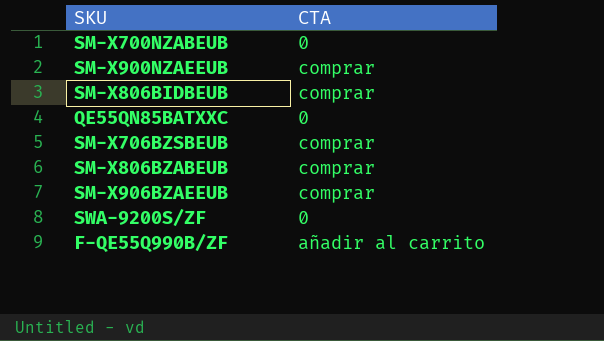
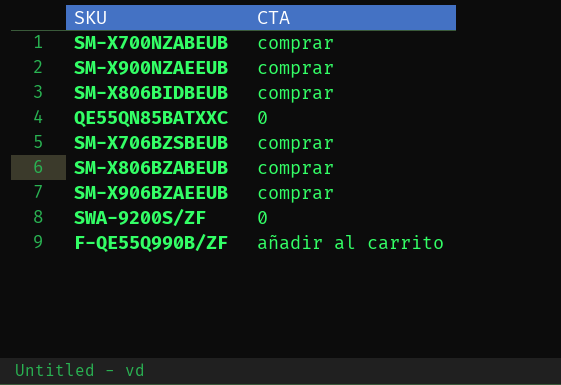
SM-X700NZABEUB | CTA: 0 -> comprar

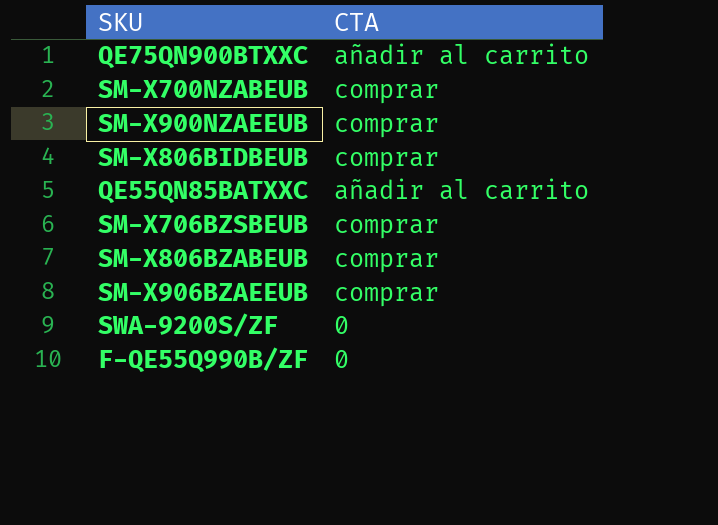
row QE75QN900BTXXC: none -> añadir al carrito
QE55QN85BATXXC | CTA: 0 -> añadir al carrito
F-QE55Q990B/ZF | CTA: añadir al carrito -> 0

